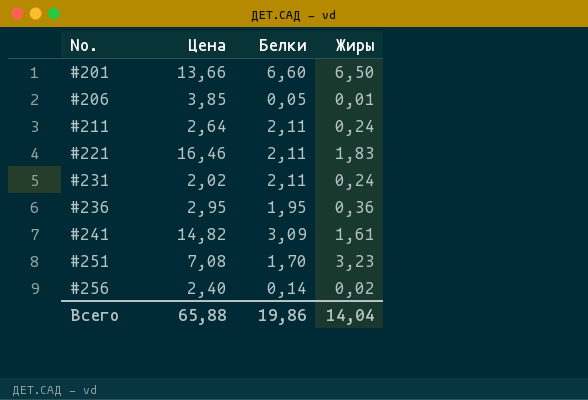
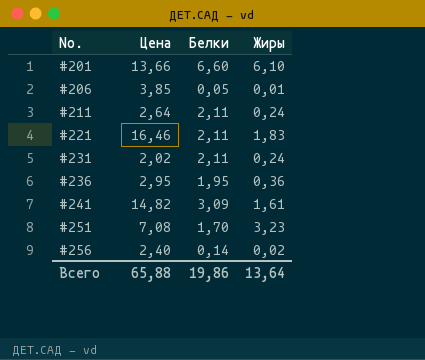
#201 | Жиры: 6,50 -> 6,10
Всего | Жиры: 14,04 -> 13,64

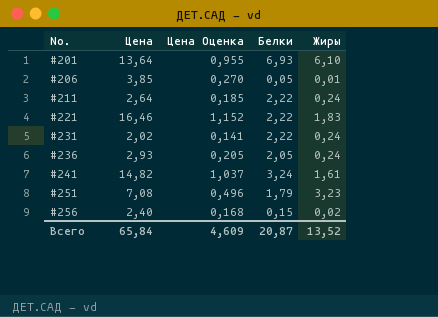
column Цена Оценка | formula: none -> [Цена] * 0,07
#201 | Цена: 13,66 -> 13,64
#201 | Белки: 6,60 -> 6,93
#211 | Белки: 2,11 -> 2,22
#221 | Белки: 2,11 -> 2,22
#231 | Белки: 2,11 -> 2,22
#236 | Цена: 2,95 -> 2,93
#236 | Белки: 1,95 -> 2,05
#236 | Жиры: 0,36 -> 0,24
#241 | Белки: 3,09 -> 3,24
#251 | Белки: 1,70 -> 1,79
#256 | Белки: 0,14 -> 0,15
Всего | Цена: 65,88 -> 65,84
Всего | Белки: 19,86 -> 20,87
Всего | Жиры: 13,64 -> 13,52

